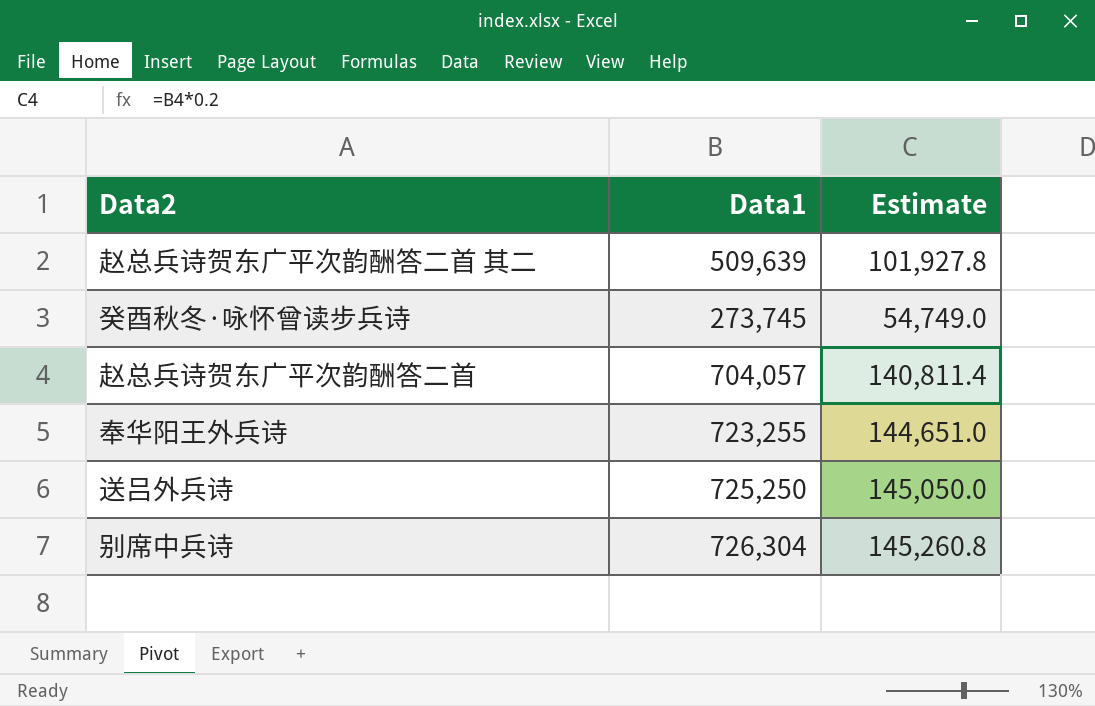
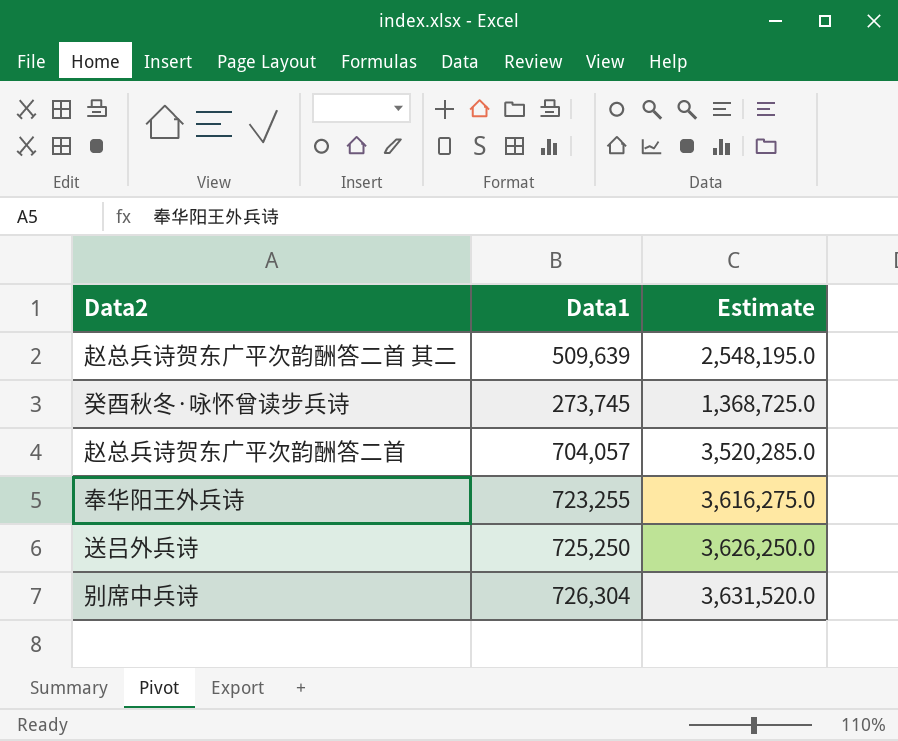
column Estimate | formula: [Data1] * 0.2 -> [Data1] * 5

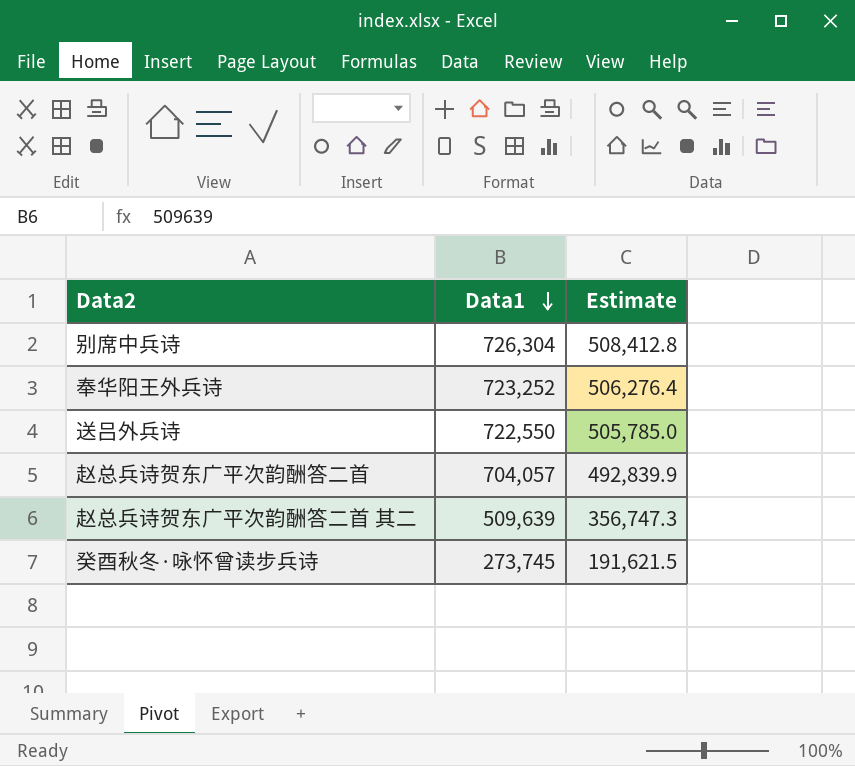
row order: none -> Data1 descending
column Estimate | formula: [Data1] * 5 -> [Data1] * 0.7
奉华阳王外兵诗 | Data1: 723,255 -> 723,252
送吕外兵诗 | Data1: 725,250 -> 722,550

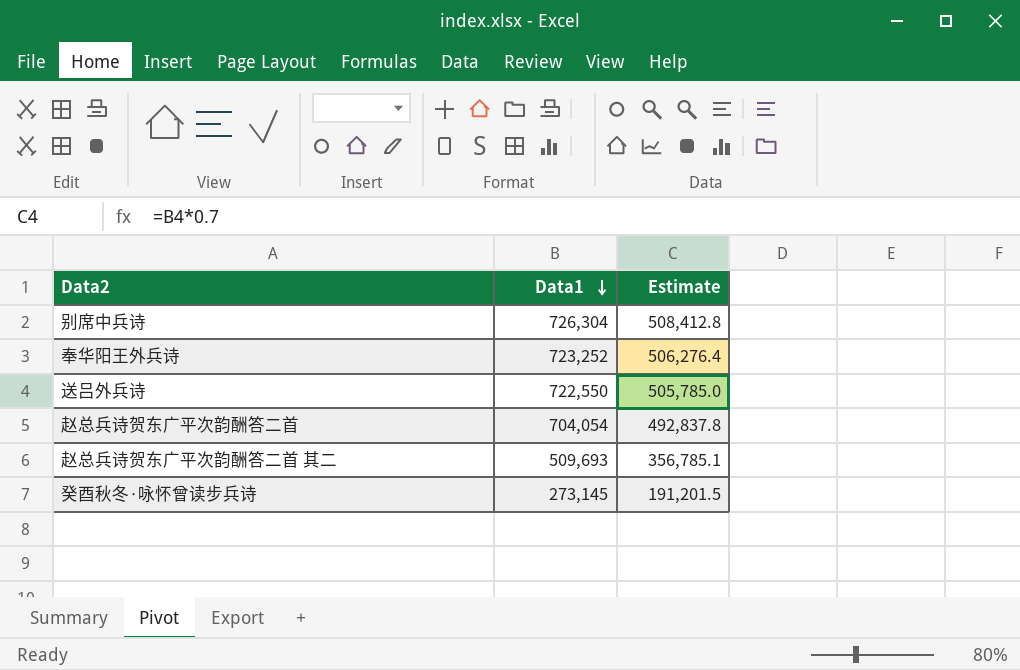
赵总兵诗贺东广平次韵酬答二首 | Data1: 704,057 -> 704,054
赵总兵诗贺东广平次韵酬答二首 | Estimate: 492,839.9 -> 492,837.8
赵总兵诗贺东广平次韵酬答二首 其二 | Data1: 509,639 -> 509,693
赵总兵诗贺东广平次韵酬答二首 其二 | Estimate: 356,747.3 -> 356,785.1
癸酉秋冬·咏怀曾读步兵诗 | Data1: 273,745 -> 273,145
癸酉秋冬·咏怀曾读步兵诗 | Estimate: 191,621.5 -> 191,201.5

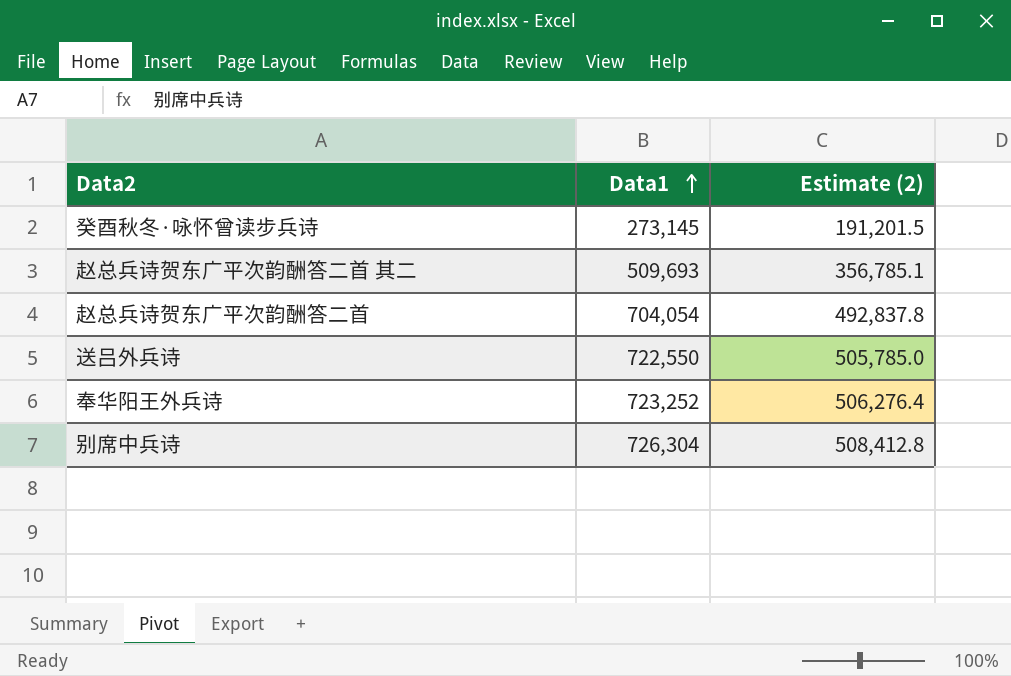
row order: Data1 descending -> Data1 ascending
column name: Estimate -> Estimate (2)

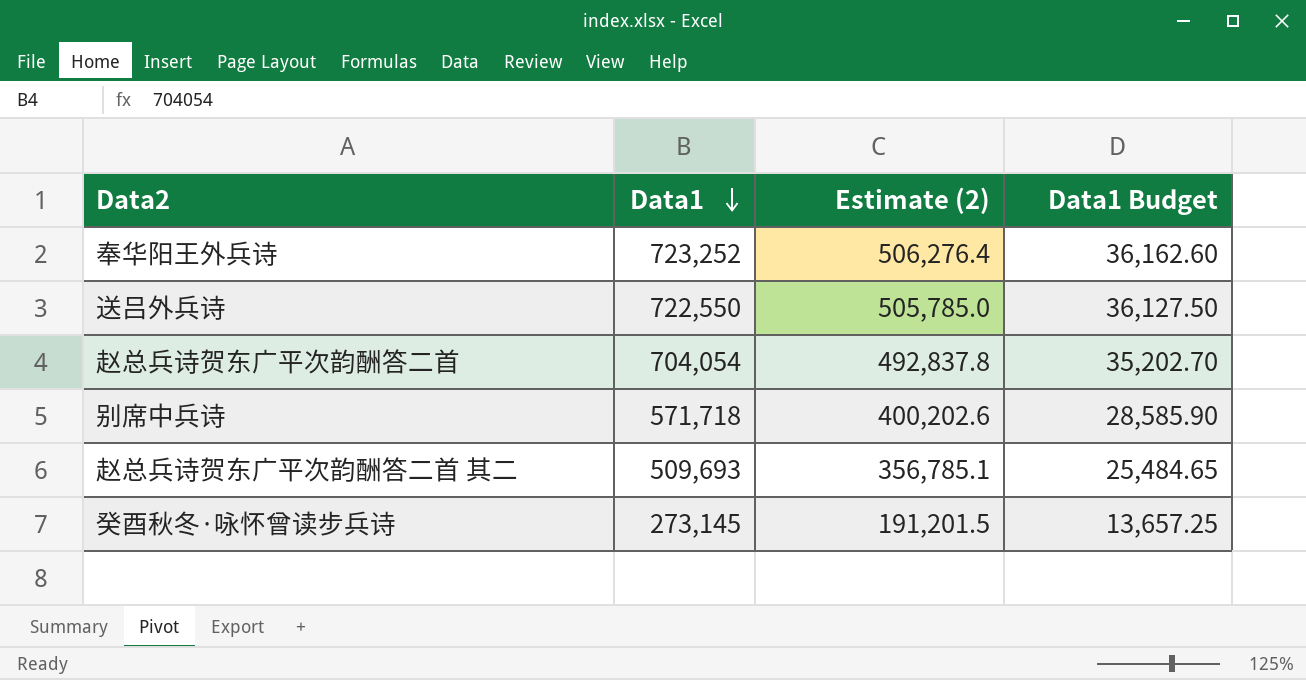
row order: Data1 ascending -> Data1 descending
column Data1 Budget | formula: none -> [Data1] * 0.05
别席中兵诗 | Data1: 726,304 -> 571,718
别席中兵诗 | Estimate (2): 508,412.8 -> 400,202.6

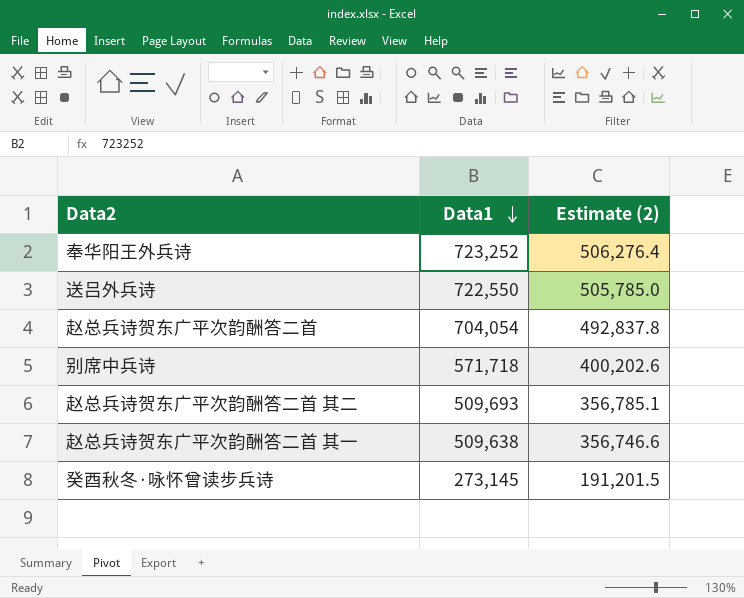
column Data1 Budget | formula: [Data1] * 0.05 -> none
row 赵总兵诗贺东广平次韵酬答二首 其一: none -> 509,638 | 356,746.6

